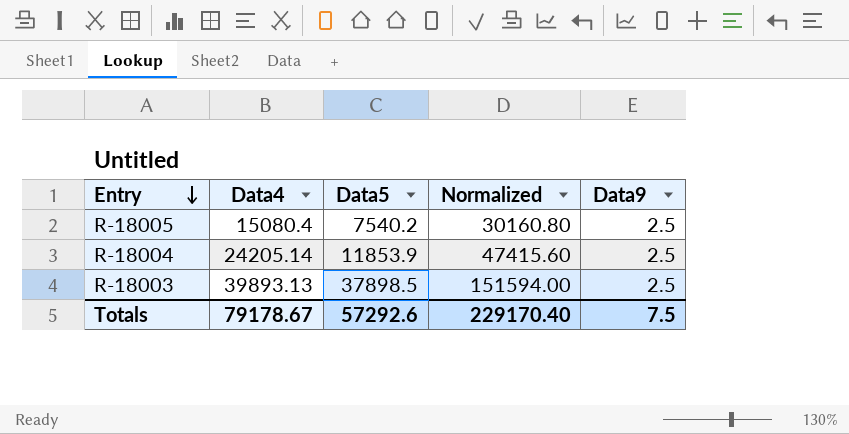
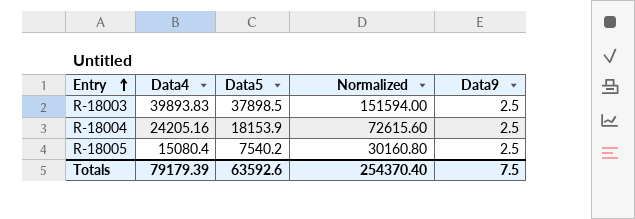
row order: Entry descending -> Entry ascending
R-18003 | Data4: 39893.13 -> 39893.83
R-18004 | Data4: 24205.14 -> 24205.16
R-18004 | Data5: 11853.9 -> 18153.9
R-18004 | Normalized: 47415.60 -> 72615.60
Totals | Data4: 79178.67 -> 79179.39
Totals | Data5: 57292.6 -> 63592.6
Totals | Normalized: 229170.40 -> 254370.40

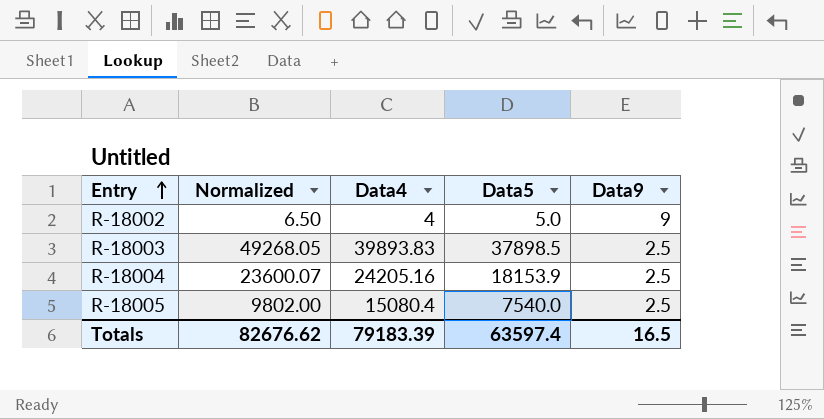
column Normalized | formula: [Data5] * 4 -> [Data5] * 1.3
column Normalized | position: 4 -> 2
row R-18002: none -> 6.50 | 4 | 5.0 | 9
R-18005 | Data5: 7540.2 -> 7540.0
Totals | Normalized: 254370.40 -> 82676.62
Totals | Data4: 79179.39 -> 79183.39
Totals | Data5: 63592.6 -> 63597.4
Totals | Data9: 7.5 -> 16.5

